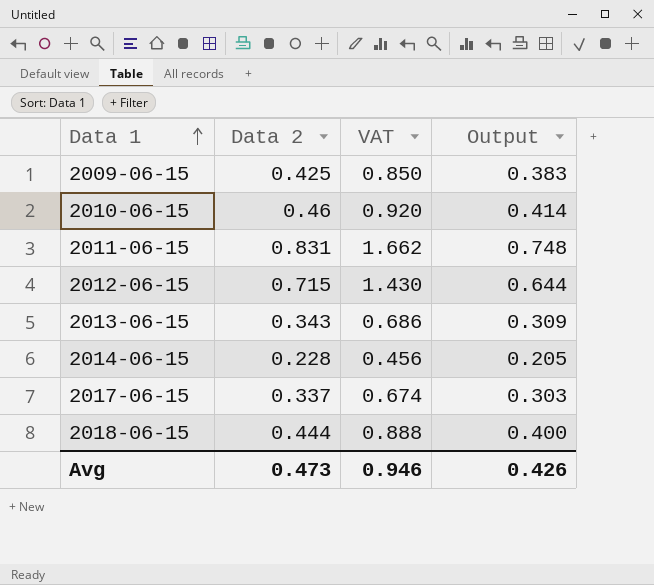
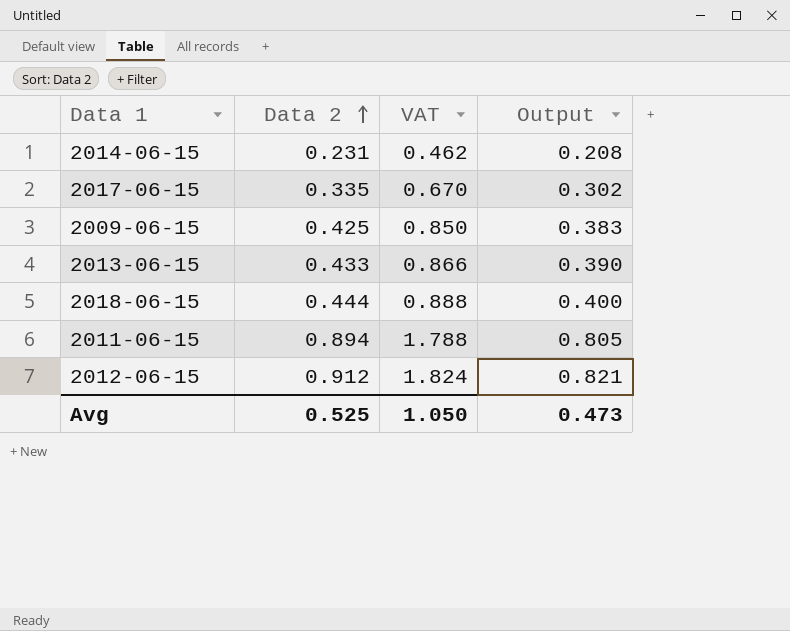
row order: Data 1 ascending -> Data 2 ascending
row 2010-06-15: 0.46 | 0.920 | 0.414 -> none
2014-06-15 | Data 2: 0.228 -> 0.231
2014-06-15 | VAT: 0.456 -> 0.462
2014-06-15 | Output: 0.205 -> 0.208
2017-06-15 | Data 2: 0.337 -> 0.335
2017-06-15 | VAT: 0.674 -> 0.670
2017-06-15 | Output: 0.303 -> 0.302
2013-06-15 | Data 2: 0.343 -> 0.433
2013-06-15 | VAT: 0.686 -> 0.866
2013-06-15 | Output: 0.309 -> 0.390
2011-06-15 | Data 2: 0.831 -> 0.894
2011-06-15 | VAT: 1.662 -> 1.788
2011-06-15 | Output: 0.748 -> 0.805
2012-06-15 | Data 2: 0.715 -> 0.912
2012-06-15 | VAT: 1.430 -> 1.824
2012-06-15 | Output: 0.644 -> 0.821
Avg | Data 2: 0.473 -> 0.525
Avg | VAT: 0.946 -> 1.050
Avg | Output: 0.426 -> 0.473

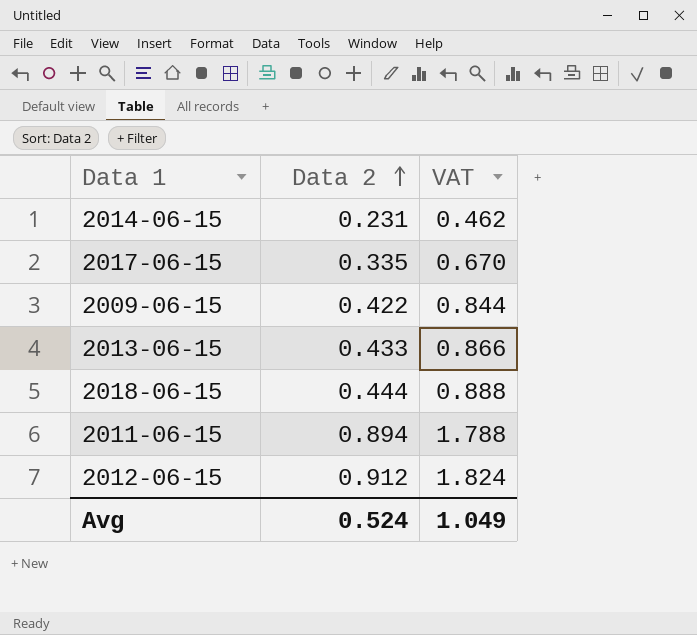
column Output | formula: [Data 2] * 0.9 -> none
2009-06-15 | Data 2: 0.425 -> 0.422
2009-06-15 | VAT: 0.850 -> 0.844
Avg | Data 2: 0.525 -> 0.524
Avg | VAT: 1.050 -> 1.049

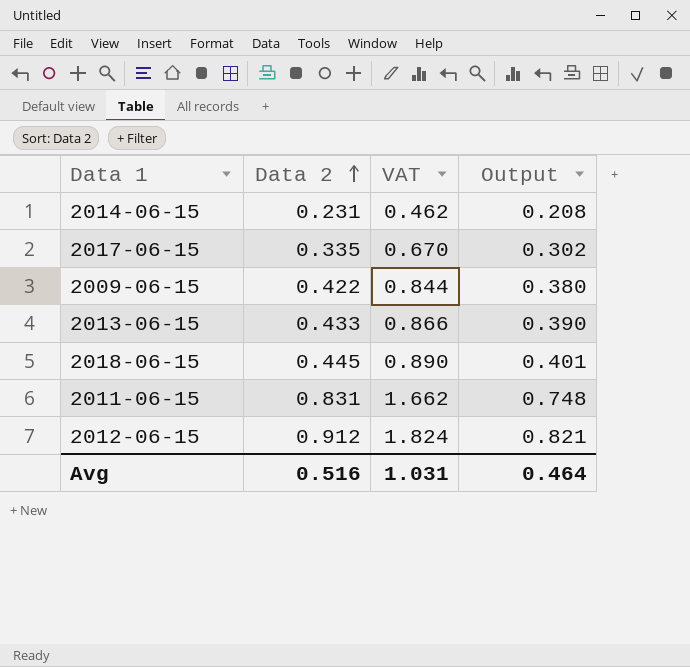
column Output | formula: none -> [Data 2] * 0.9
2018-06-15 | Data 2: 0.444 -> 0.445
2018-06-15 | VAT: 0.888 -> 0.890
2011-06-15 | Data 2: 0.894 -> 0.831
2011-06-15 | VAT: 1.788 -> 1.662
Avg | Data 2: 0.524 -> 0.516
Avg | VAT: 1.049 -> 1.031

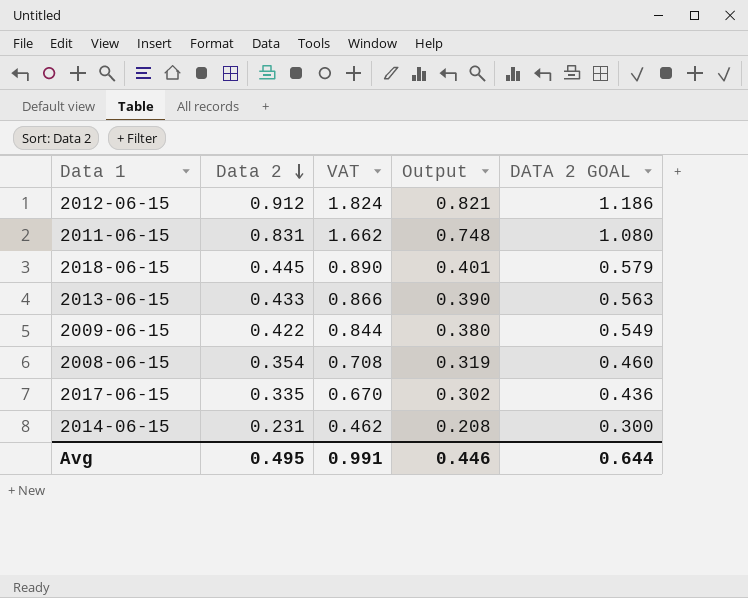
row order: Data 2 ascending -> Data 2 descending
column DATA 2 GOAL | formula: none -> [Data 2] * 1.3
row 2008-06-15: none -> 0.354 | 0.708 | 0.319 | 0.460
Avg | Data 2: 0.516 -> 0.495
Avg | VAT: 1.031 -> 0.991
Avg | Output: 0.464 -> 0.446

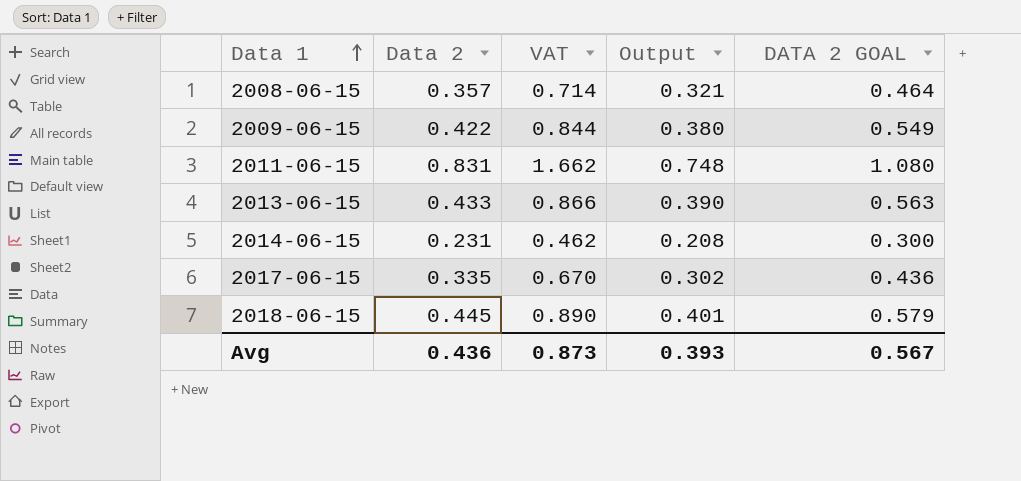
row order: Data 2 descending -> Data 1 ascending
row 2012-06-15: 0.912 | 1.824 | 0.821 | 1.186 -> none
2008-06-15 | Data 2: 0.354 -> 0.357
2008-06-15 | VAT: 0.708 -> 0.714
2008-06-15 | Output: 0.319 -> 0.321
2008-06-15 | DATA 2 GOAL: 0.460 -> 0.464
Avg | Data 2: 0.495 -> 0.436
Avg | VAT: 0.991 -> 0.873
Avg | Output: 0.446 -> 0.393
Avg | DATA 2 GOAL: 0.644 -> 0.567

